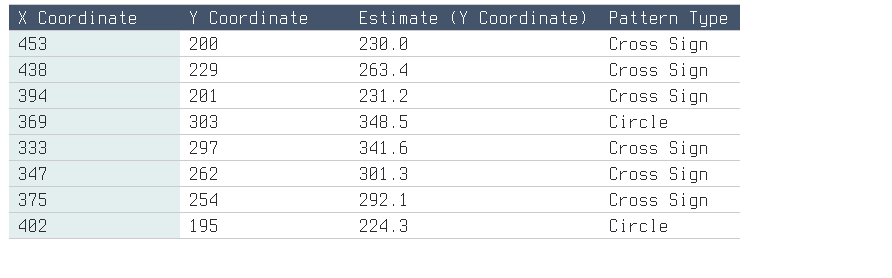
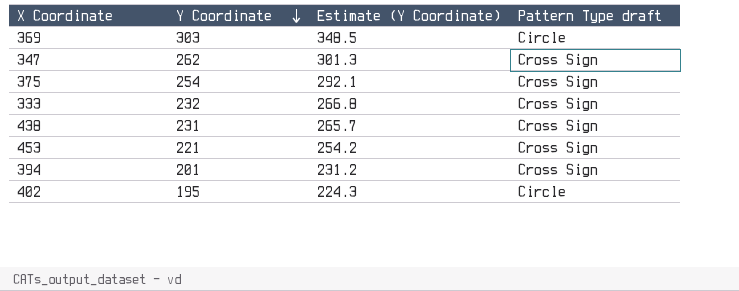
row order: none -> Y Coordinate descending
column name: Pattern Type -> Pattern Type draft
333 | Y Coordinate: 297 -> 232
333 | Estimate (Y Coordinate): 341.6 -> 266.8
438 | Y Coordinate: 229 -> 231
438 | Estimate (Y Coordinate): 263.4 -> 265.7
453 | Y Coordinate: 200 -> 221
453 | Estimate (Y Coordinate): 230.0 -> 254.2

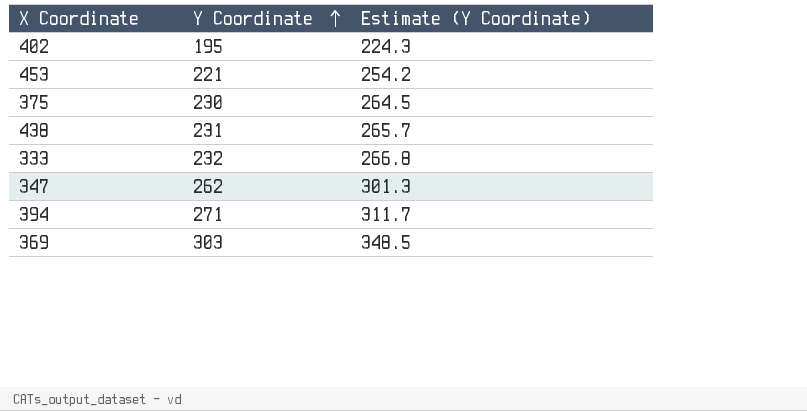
row order: Y Coordinate descending -> Y Coordinate ascending
column Pattern Type draft | position: 4 -> none
375 | Y Coordinate: 254 -> 230
375 | Estimate (Y Coordinate): 292.1 -> 264.5
394 | Y Coordinate: 201 -> 271
394 | Estimate (Y Coordinate): 231.2 -> 311.7

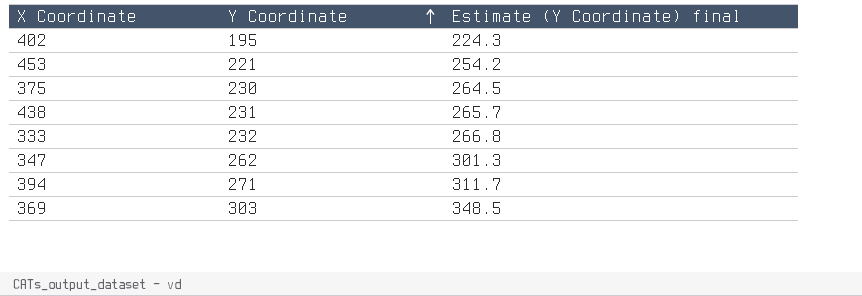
column name: Estimate (Y Coordinate) -> Estimate (Y Coordinate) final

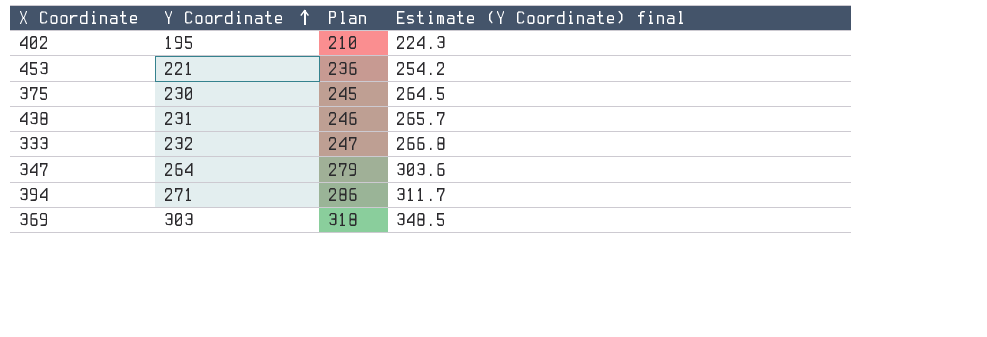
column Plan | formula: none -> [Y Coordinate] + 15
347 | Y Coordinate: 262 -> 264
347 | Estimate (Y Coordinate) final: 301.3 -> 303.6

